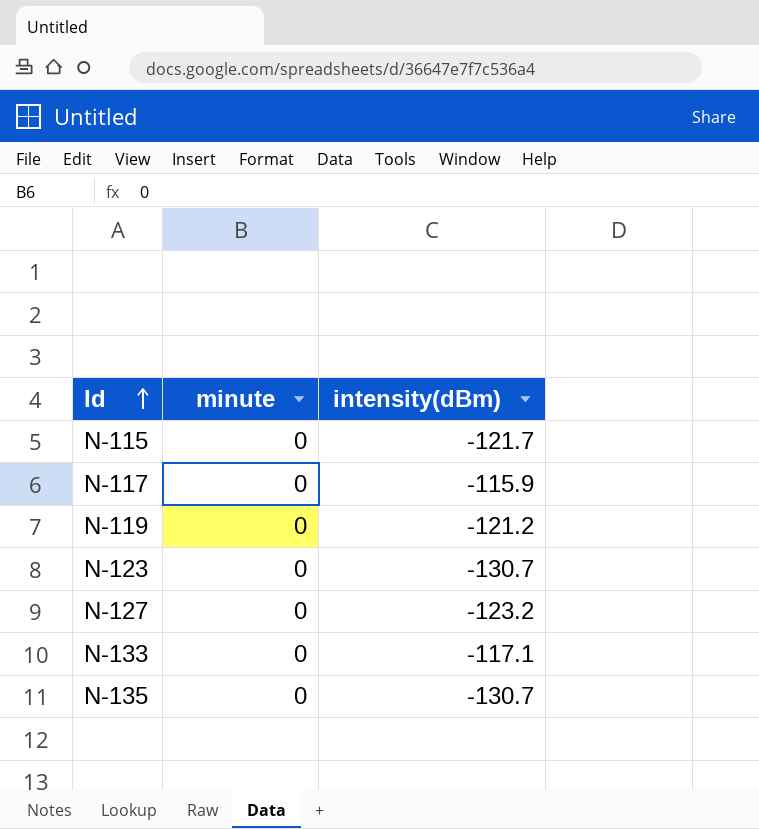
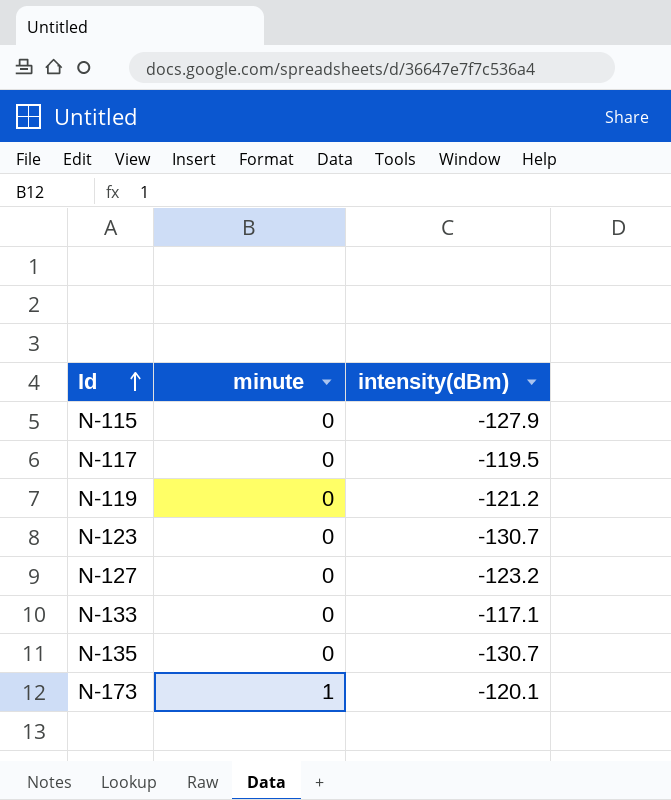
N-115 | intensity(dBm): -121.7 -> -127.9
N-117 | intensity(dBm): -115.9 -> -119.5
row N-173: none -> 1 | -120.1

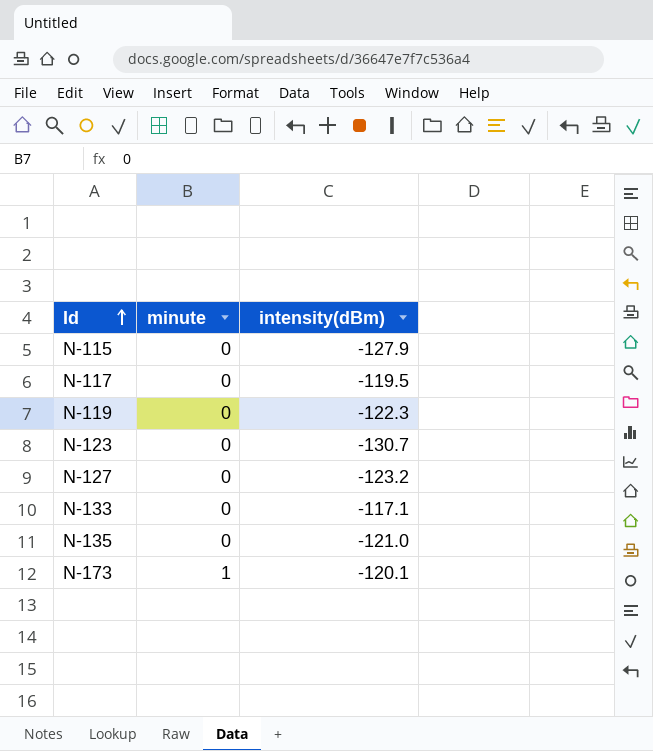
N-119 | intensity(dBm): -121.2 -> -122.3
N-135 | intensity(dBm): -130.7 -> -121.0

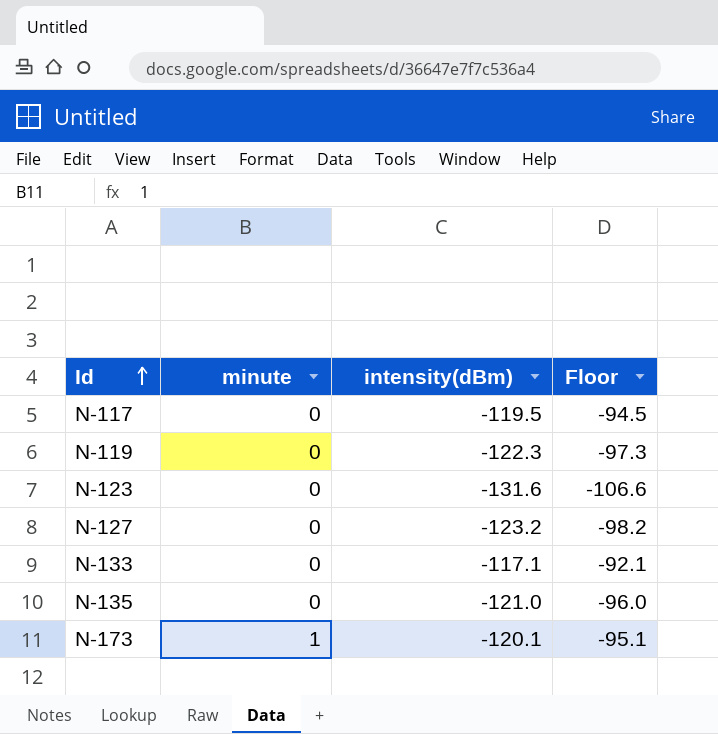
column Floor | formula: none -> [intensity(dBm)] + 25
row N-115: 0 | -127.9 -> none
N-123 | intensity(dBm): -130.7 -> -131.6

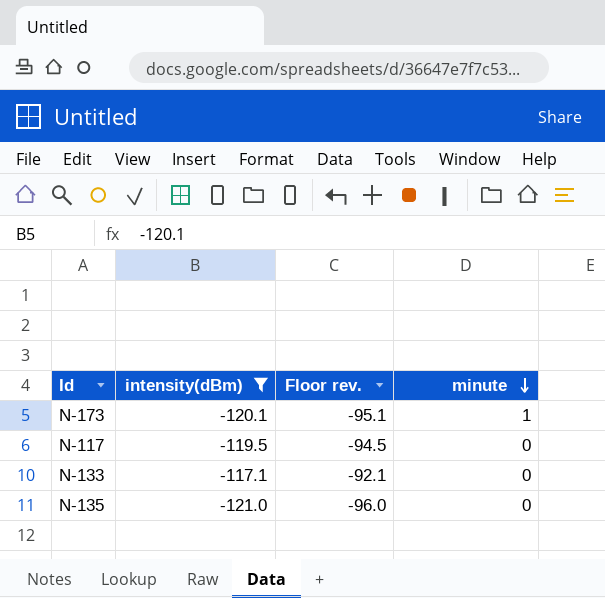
filter: none -> intensity(dBm) >= -121.0
row order: Id ascending -> minute descending
column name: Floor -> Floor rev.
column minute | position: 2 -> 4

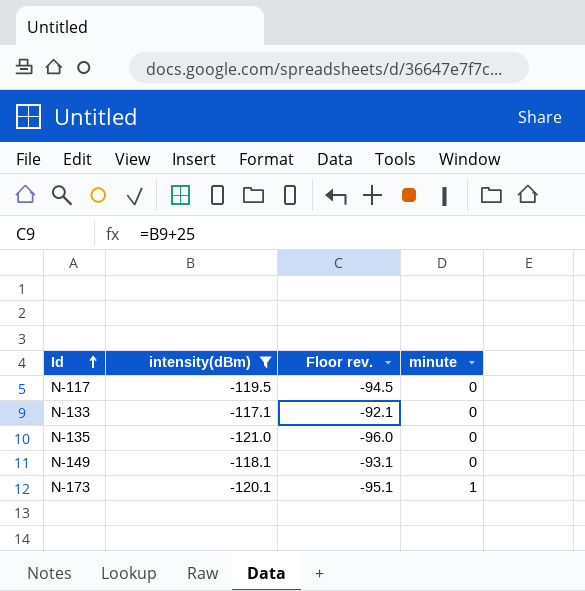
row order: minute descending -> Id ascending
row N-149: none -> -118.1 | -93.1 | 0

